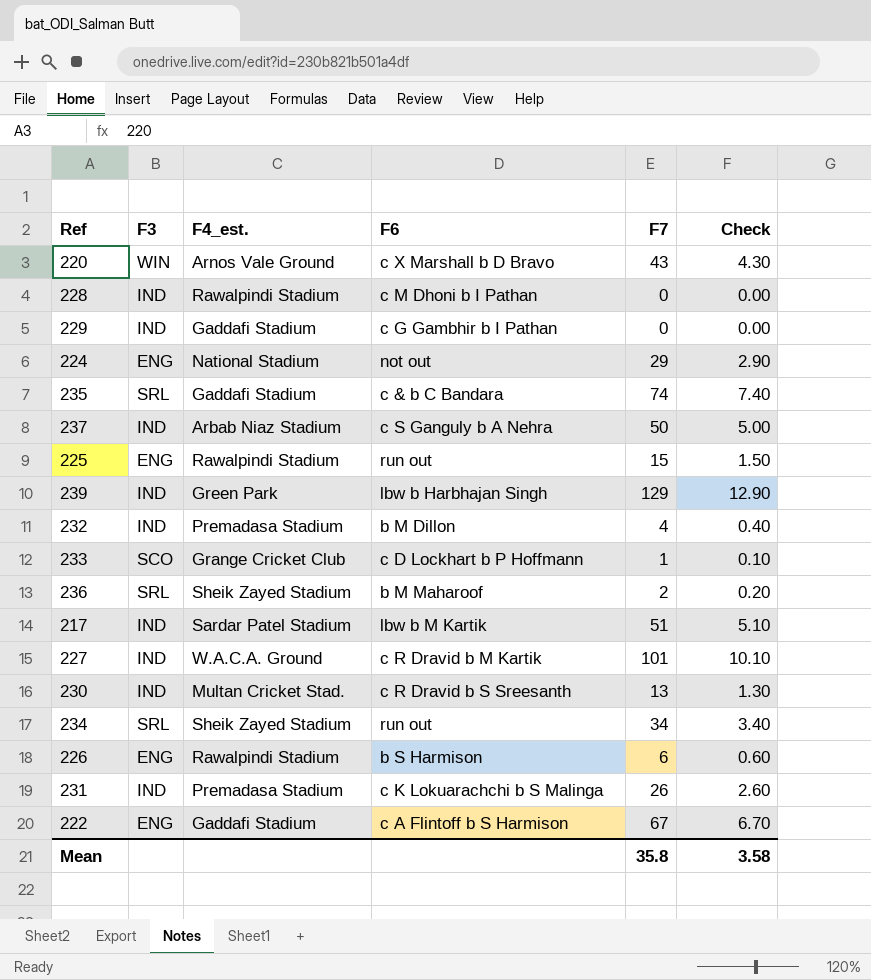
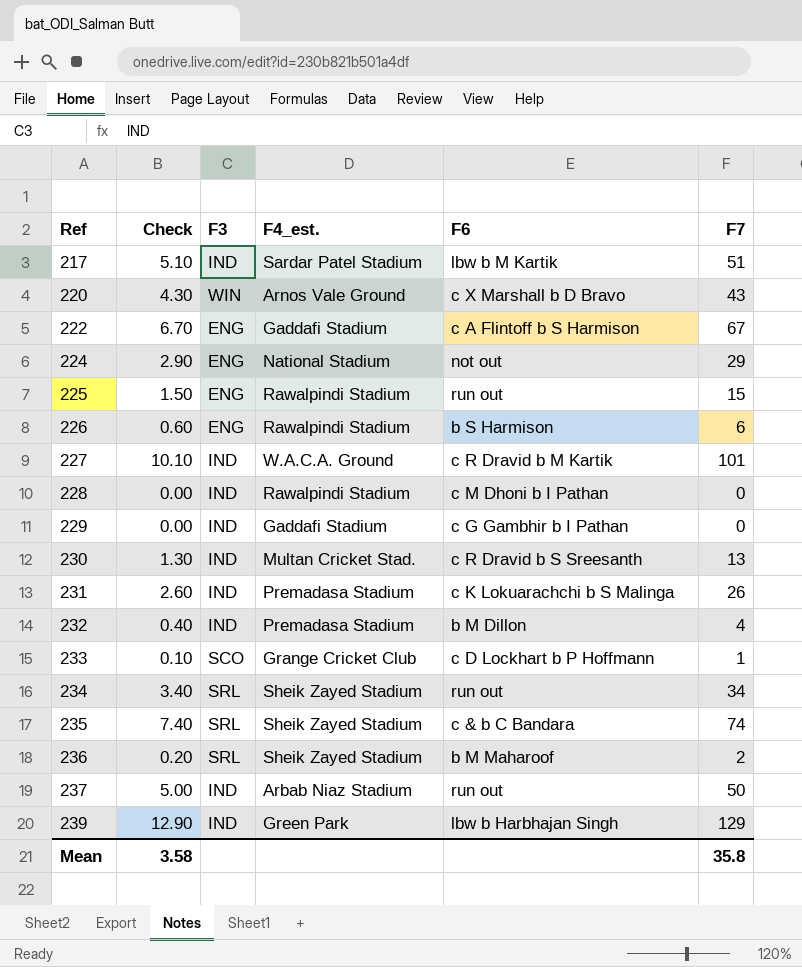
row order: none -> Ref ascending
column Check | position: 6 -> 2
235 | F4_est.: Gaddafi Stadium -> Sheik Zayed Stadium
237 | F6: c S Ganguly b A Nehra -> run out

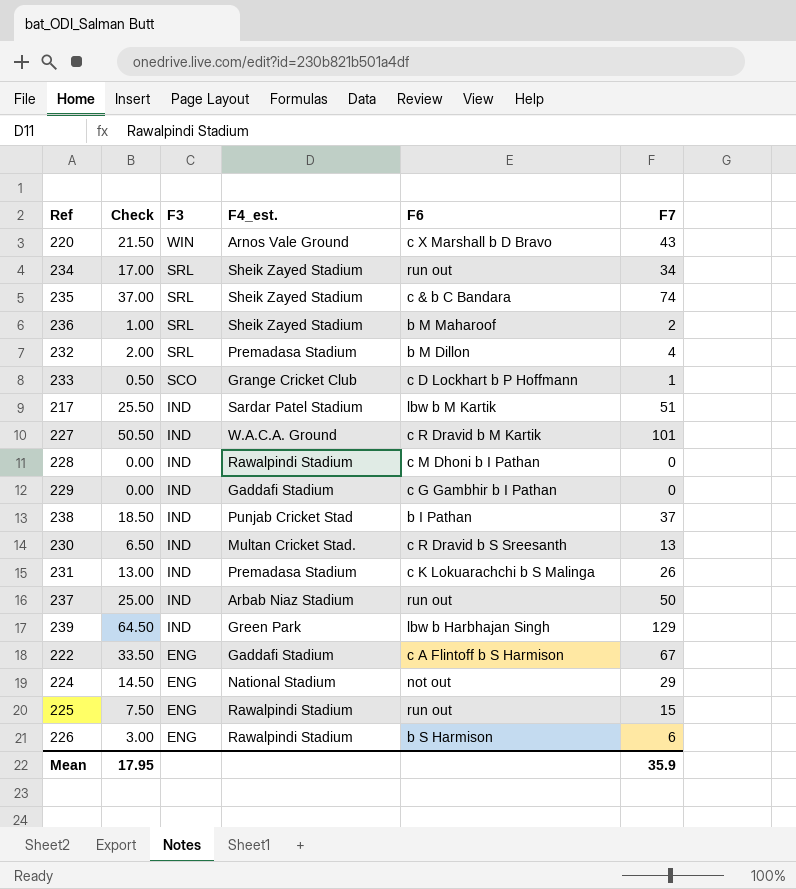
row order: Ref ascending -> F3 descending
column Check | formula: [F7] * 0.1 -> [F7] * 0.5
232 | F3: IND -> SRL
row 238: none -> 18.50 | IND | Punjab Cricket Stad | b I Pathan | 37
Mean | Check: 3.58 -> 17.95
Mean | F7: 35.8 -> 35.9

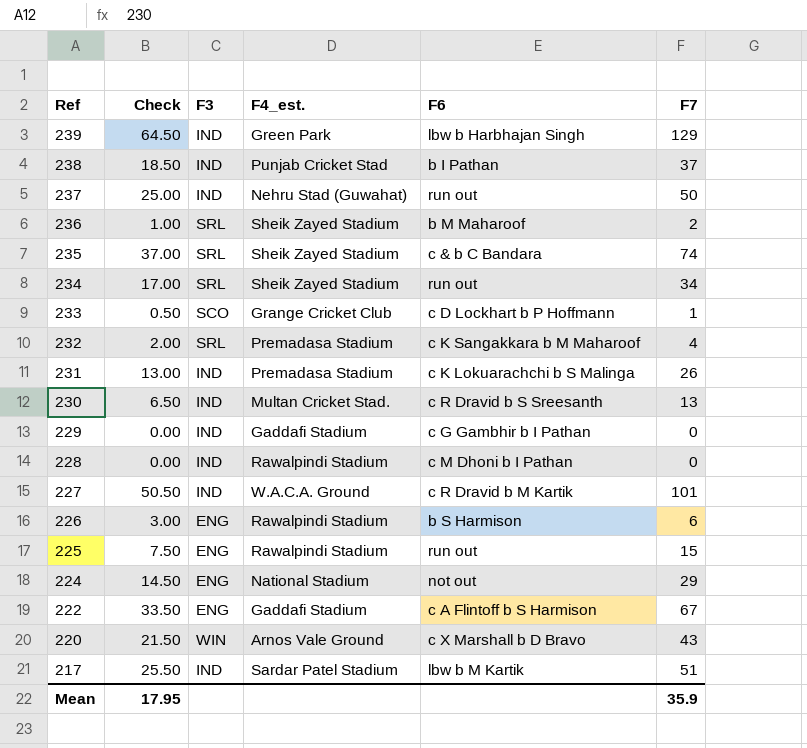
row order: F3 descending -> Ref descending
237 | F4_est.: Arbab Niaz Stadium -> Nehru Stad (Guwahat)
232 | F6: b M Dillon -> c K Sangakkara b M Maharoof

